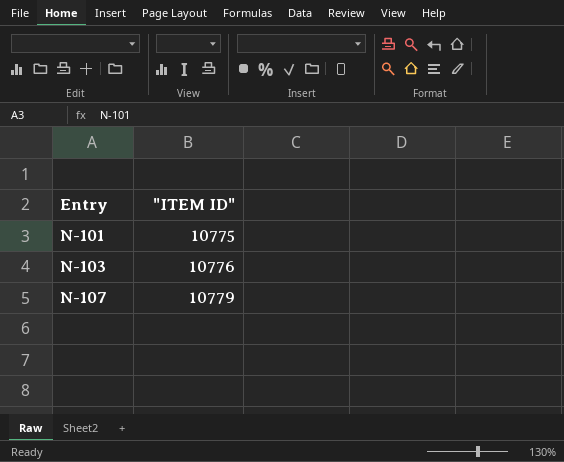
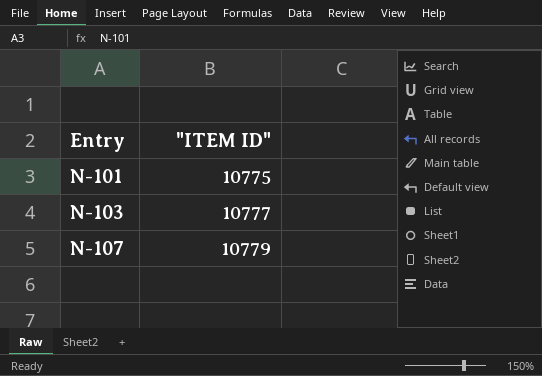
N-103 | "ITEM ID": 10776 -> 10777

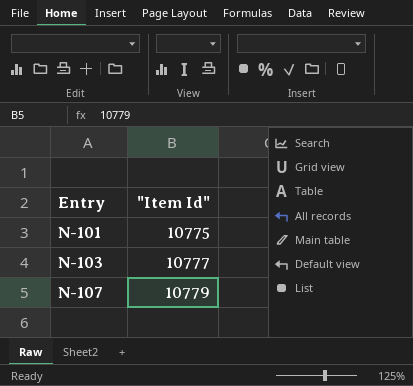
column name: "ITEM ID" -> "Item Id"

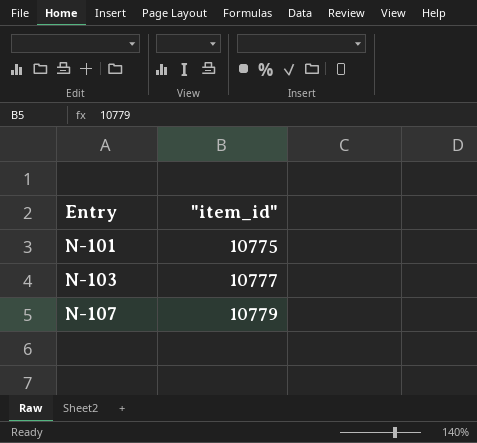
column name: "Item Id" -> "item_id"

